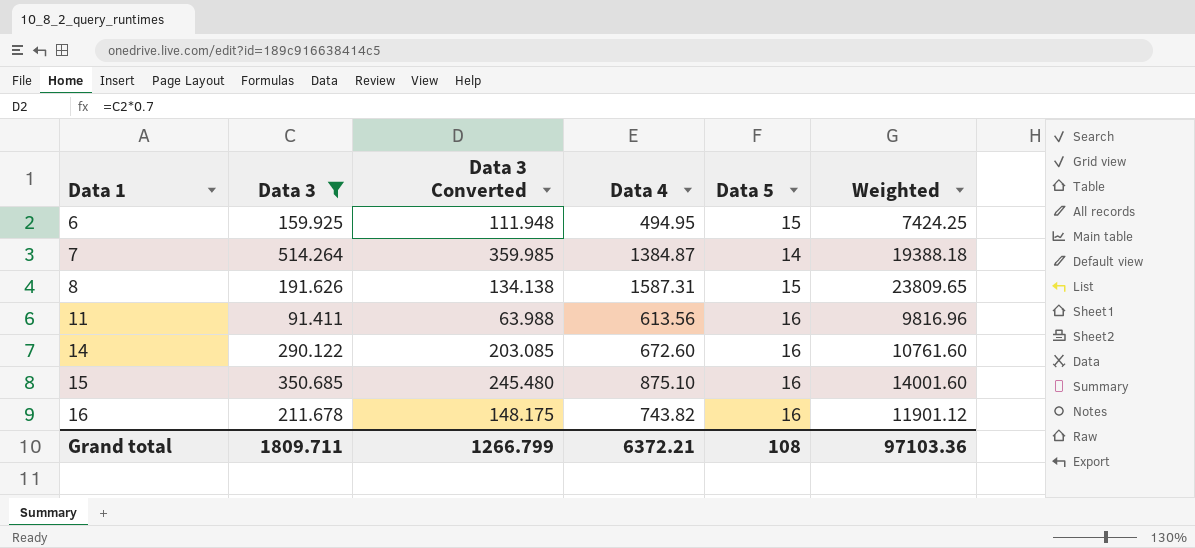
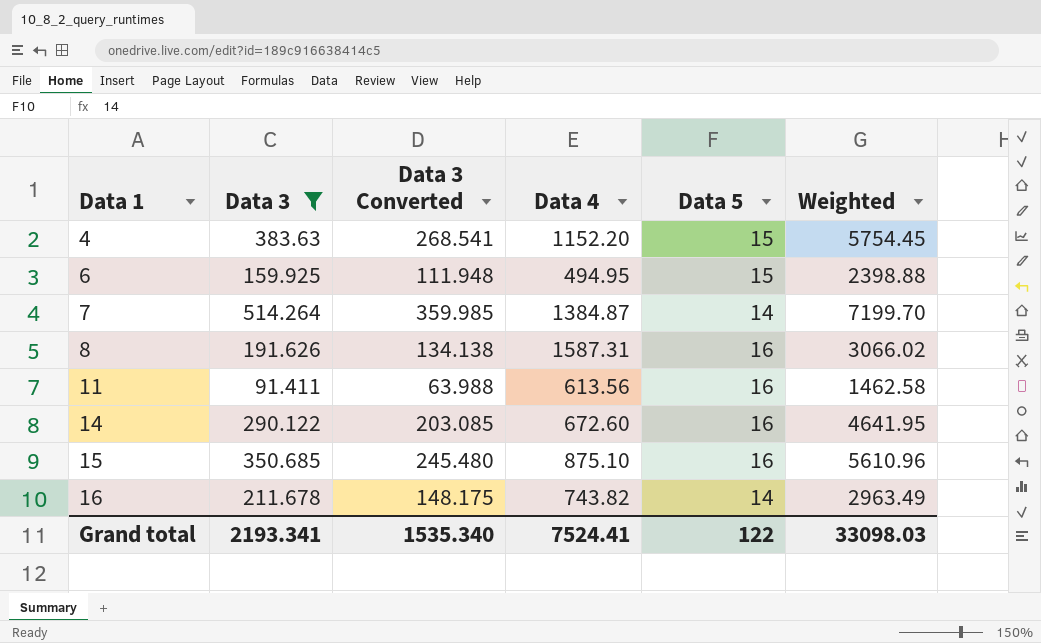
column Weighted | formula: [Data 4] * [Data 5] -> [Data 3] * [Data 5]
row 4: none -> 383.63 | 268.541 | 1152.20 | 15 | 5754.45
8 | Data 5: 15 -> 16
16 | Data 5: 16 -> 14
Grand total | Data 3: 1809.711 -> 2193.341
Grand total | Data 3 Converted: 1266.799 -> 1535.340
Grand total | Data 4: 6372.21 -> 7524.41
Grand total | Data 5: 108 -> 122
Grand total | Weighted: 97103.36 -> 33098.03

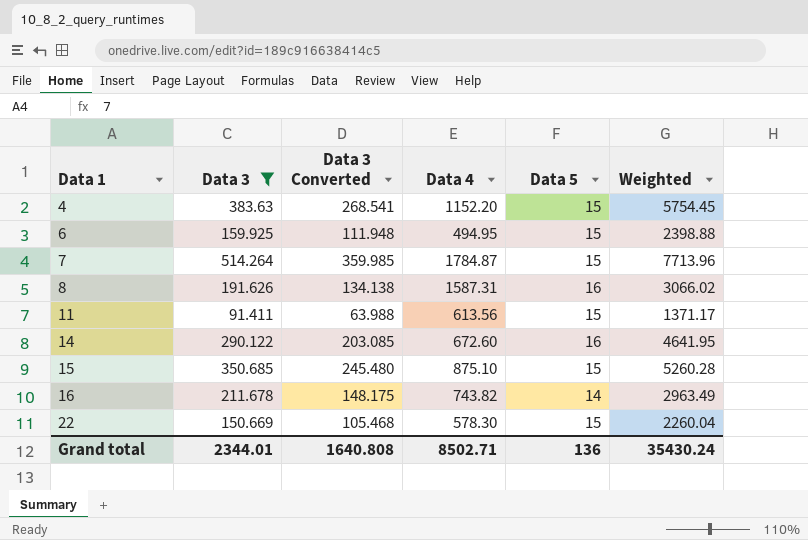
7 | Data 4: 1384.87 -> 1784.87
7 | Data 5: 14 -> 15
7 | Weighted: 7199.70 -> 7713.96
11 | Data 5: 16 -> 15
11 | Weighted: 1462.58 -> 1371.17
15 | Data 5: 16 -> 15
15 | Weighted: 5610.96 -> 5260.28
row 22: none -> 150.669 | 105.468 | 578.30 | 15 | 2260.04
Grand total | Data 3: 2193.341 -> 2344.01
Grand total | Data 3 Converted: 1535.340 -> 1640.808
Grand total | Data 4: 7524.41 -> 8502.71
Grand total | Data 5: 122 -> 136
Grand total | Weighted: 33098.03 -> 35430.24

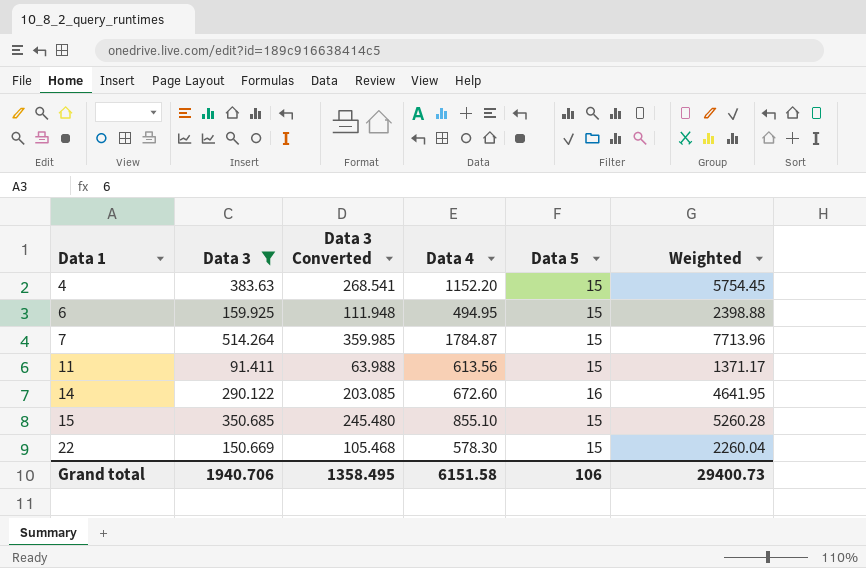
row 8: 191.626 | 134.138 | 1587.31 | 16 | 3066.02 -> none
row 16: 211.678 | 148.175 | 743.82 | 14 | 2963.49 -> none
15 | Data 4: 875.10 -> 855.10
Grand total | Data 3: 2344.01 -> 1940.706
Grand total | Data 3 Converted: 1640.808 -> 1358.495
Grand total | Data 4: 8502.71 -> 6151.58
Grand total | Data 5: 136 -> 106
Grand total | Weighted: 35430.24 -> 29400.73

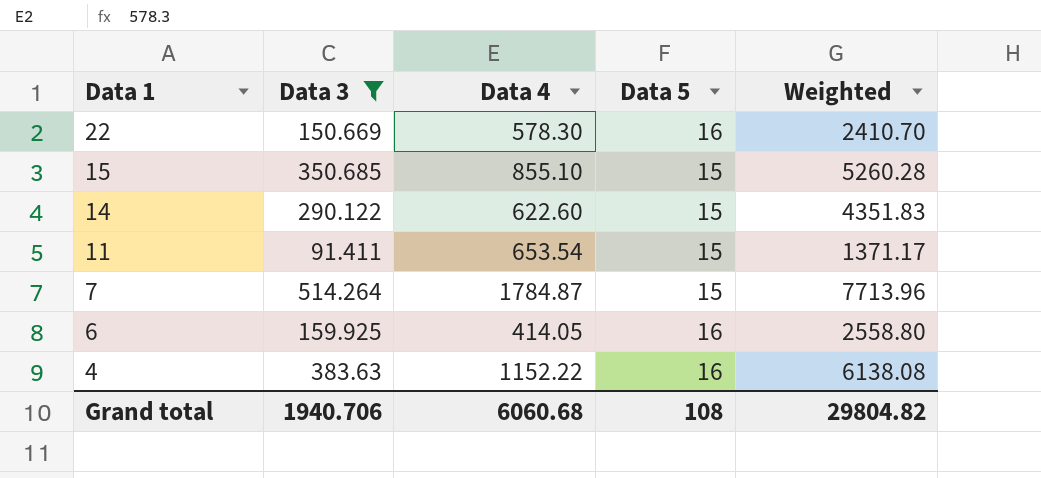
row order: Data 1 ascending -> Data 1 descending
column Data 3 Converted | formula: [Data 3] * 0.7 -> none
22 | Data 5: 15 -> 16
22 | Weighted: 2260.04 -> 2410.70
14 | Data 4: 672.60 -> 622.60
14 | Data 5: 16 -> 15
14 | Weighted: 4641.95 -> 4351.83
11 | Data 4: 613.56 -> 653.54
6 | Data 4: 494.95 -> 414.05
6 | Data 5: 15 -> 16
6 | Weighted: 2398.88 -> 2558.80
4 | Data 4: 1152.20 -> 1152.22
4 | Data 5: 15 -> 16
4 | Weighted: 5754.45 -> 6138.08
Grand total | Data 4: 6151.58 -> 6060.68
Grand total | Data 5: 106 -> 108
Grand total | Weighted: 29400.73 -> 29804.82

